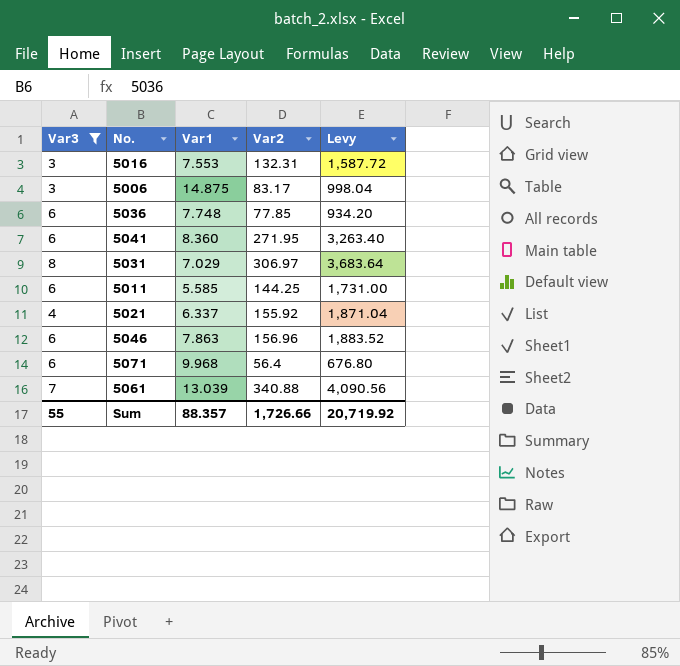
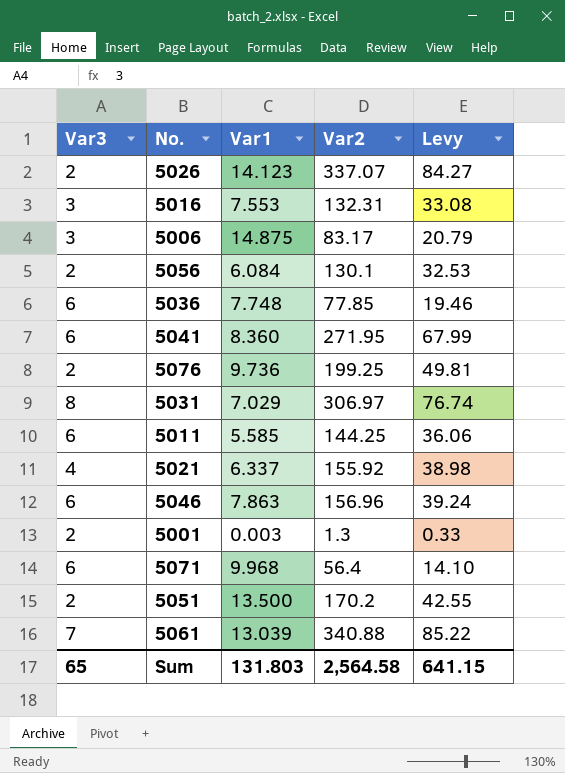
filter: Var3 != 2 -> none
column Levy | formula: [Var2] * 12 -> [Var2] * 0.25
Sum | Var3: 55 -> 65
Sum | Var1: 88.357 -> 131.803
Sum | Var2: 1,726.66 -> 2,564.58
Sum | Levy: 20,719.92 -> 641.15

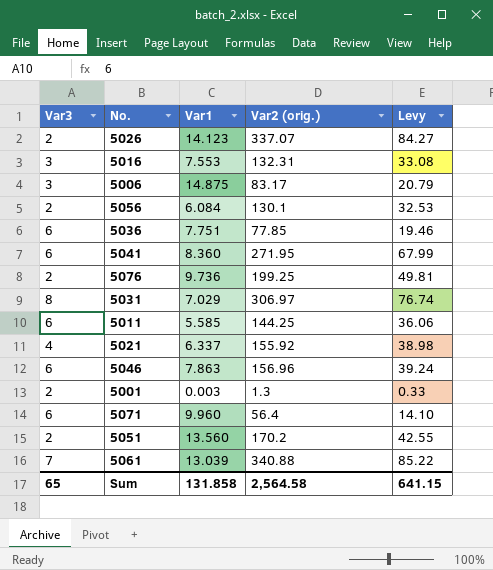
column name: Var2 -> Var2 (orig.)
5036 | Var1: 7.748 -> 7.751
5071 | Var1: 9.968 -> 9.960
5051 | Var1: 13.500 -> 13.560
Sum | Var1: 131.803 -> 131.858

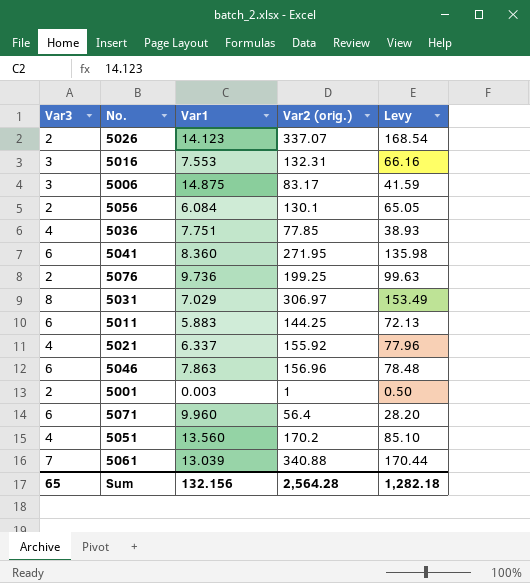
column Levy | formula: [Var2 (orig.)] * 0.25 -> [Var2 (orig.)] * 0.5
5036 | Var3: 6 -> 4
5011 | Var1: 5.585 -> 5.883
5001 | Var2 (orig.): 1.3 -> 1
5051 | Var3: 2 -> 4
Sum | Var1: 131.858 -> 132.156
Sum | Var2 (orig.): 2,564.58 -> 2,564.28
Sum | Levy: 641.15 -> 1,282.18

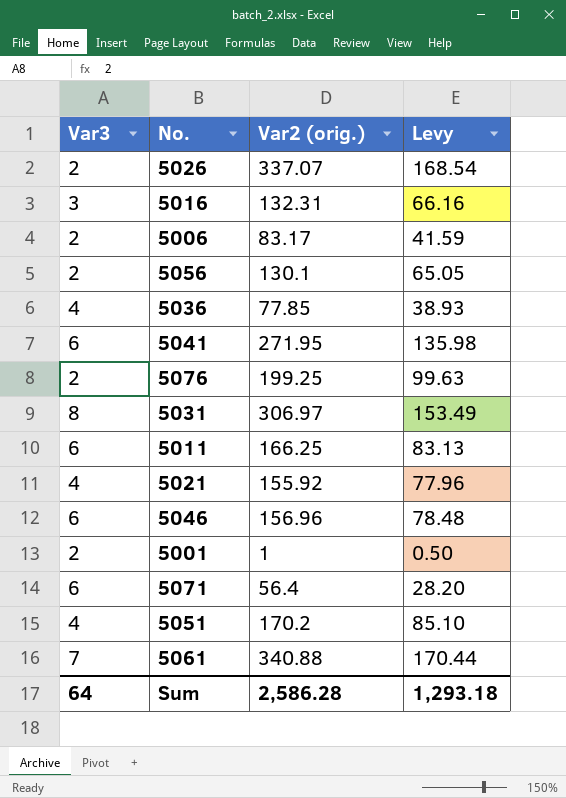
column Var1 | position: 3 -> none
5006 | Var3: 3 -> 2
5011 | Var2 (orig.): 144.25 -> 166.25
5011 | Levy: 72.13 -> 83.13
Sum | Var3: 65 -> 64
Sum | Var2 (orig.): 2,564.28 -> 2,586.28
Sum | Levy: 1,282.18 -> 1,293.18

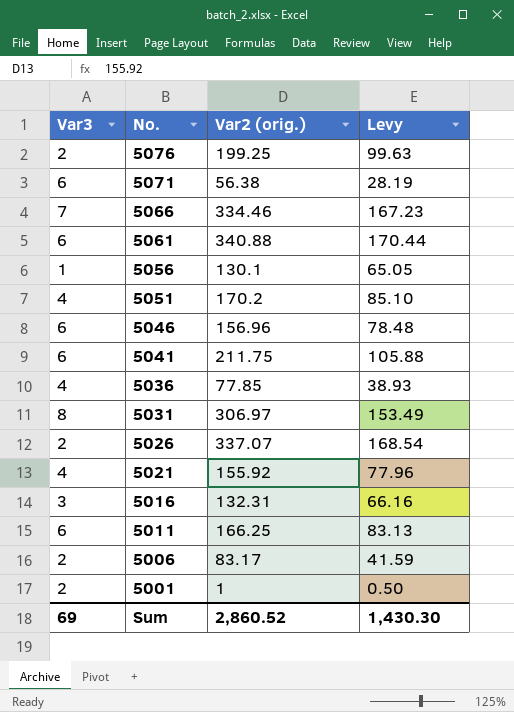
row order: none -> No. descending
5071 | Var2 (orig.): 56.4 -> 56.38
5071 | Levy: 28.20 -> 28.19
row 5066: none -> 7 | 334.46 | 167.23
5061 | Var3: 7 -> 6
5056 | Var3: 2 -> 1
5041 | Var2 (orig.): 271.95 -> 211.75
5041 | Levy: 135.98 -> 105.88
Sum | Var3: 64 -> 69
Sum | Var2 (orig.): 2,586.28 -> 2,860.52
Sum | Levy: 1,293.18 -> 1,430.30

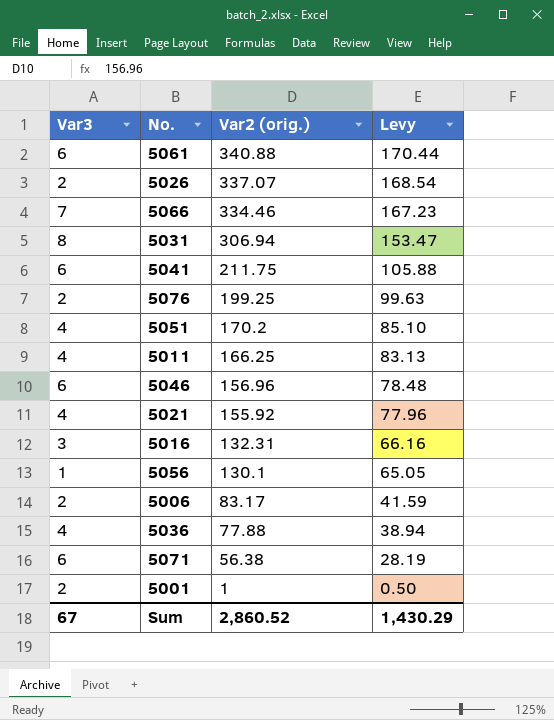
row order: No. descending -> Var2 (orig.) descending
5031 | Var2 (orig.): 306.97 -> 306.94
5031 | Levy: 153.49 -> 153.47
5011 | Var3: 6 -> 4
5036 | Var2 (orig.): 77.85 -> 77.88
5036 | Levy: 38.93 -> 38.94
Sum | Var3: 69 -> 67
Sum | Levy: 1,430.30 -> 1,430.29

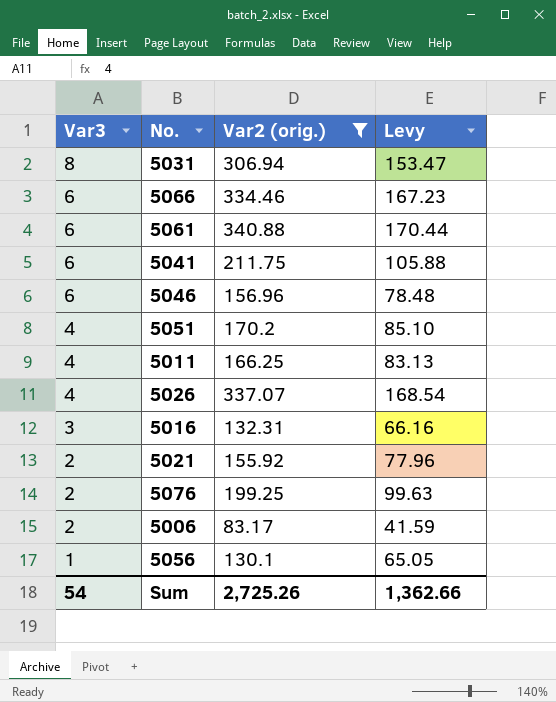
filter: none -> Var2 (orig.) >= 83.17
row order: Var2 (orig.) descending -> Var3 descending
5066 | Var3: 7 -> 6
5026 | Var3: 2 -> 4
5021 | Var3: 4 -> 2
Sum | Var3: 67 -> 54
Sum | Var2 (orig.): 2,860.52 -> 2,725.26
Sum | Levy: 1,430.29 -> 1,362.66

